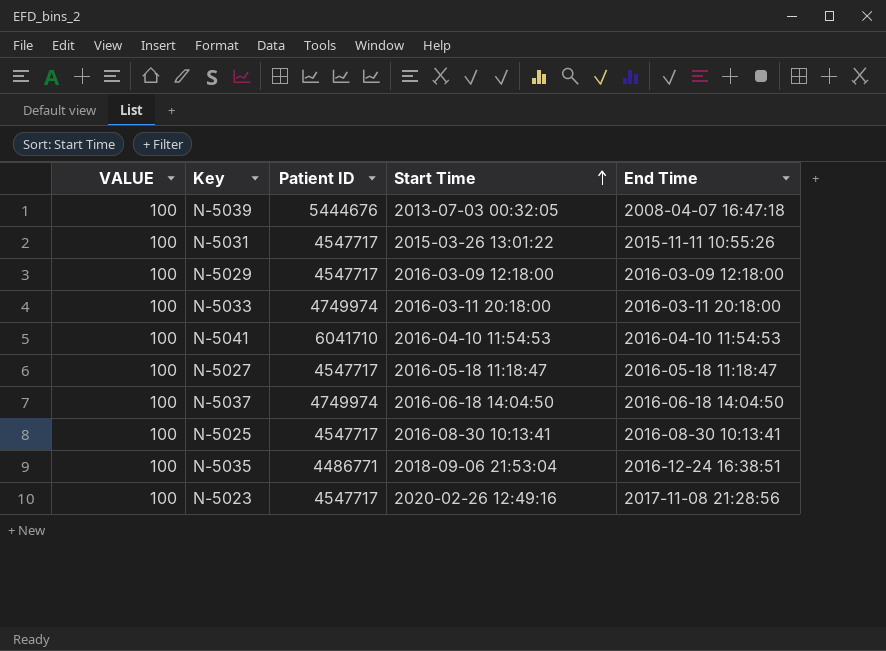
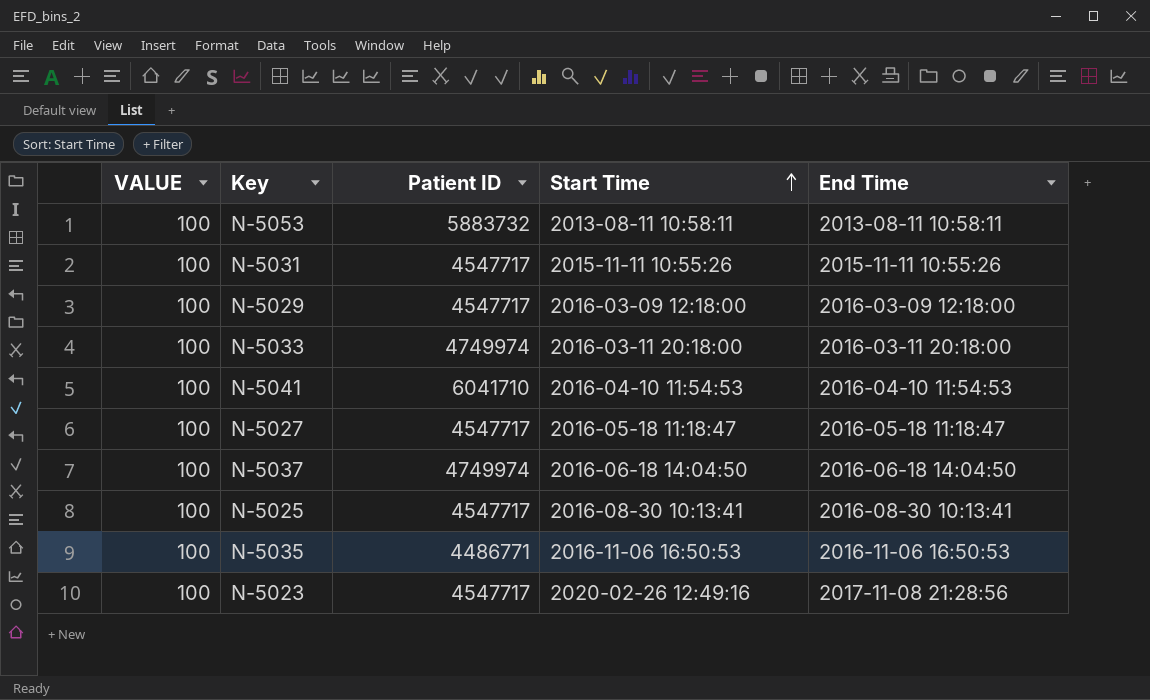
row N-5039: 100 | 5444676 | 2013-07-03 00:32:05 | 2008-04-07 16:47:18 -> none
row N-5053: none -> 100 | 5883732 | 2013-08-11 10:58:11 | 2013-08-11 10:58:11
N-5031 | Start Time: 2015-03-26 13:01:22 -> 2015-11-11 10:55:26
N-5035 | Start Time: 2018-09-06 21:53:04 -> 2016-11-06 16:50:53
N-5035 | End Time: 2016-12-24 16:38:51 -> 2016-11-06 16:50:53

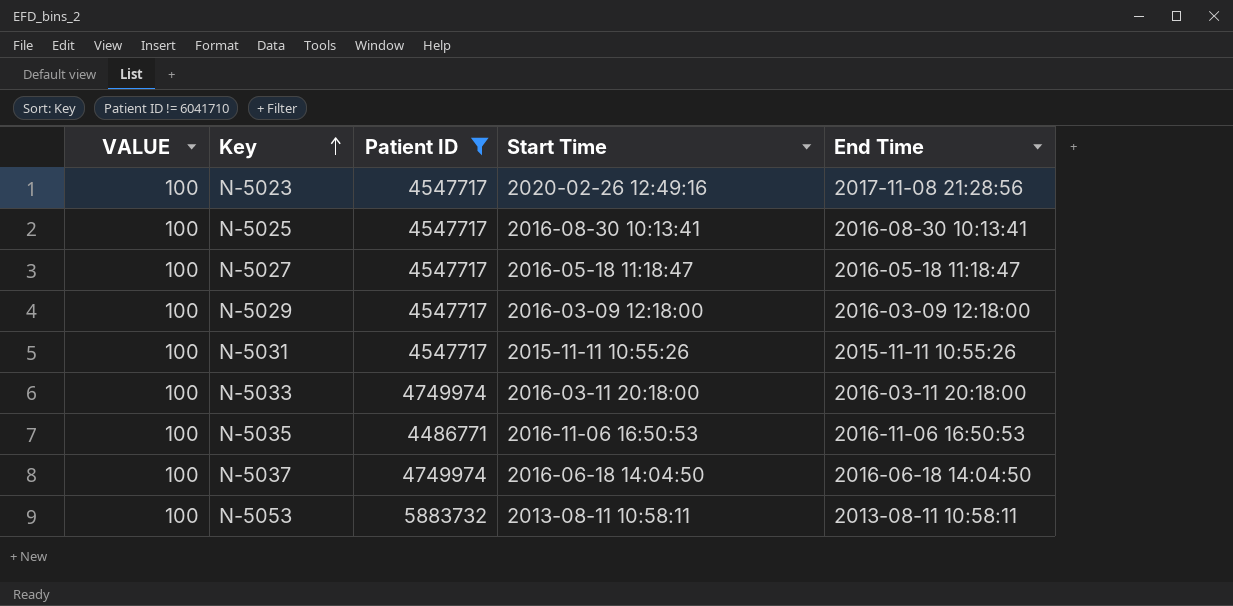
filter: none -> Patient ID != 6041710
row order: Start Time ascending -> Key ascending

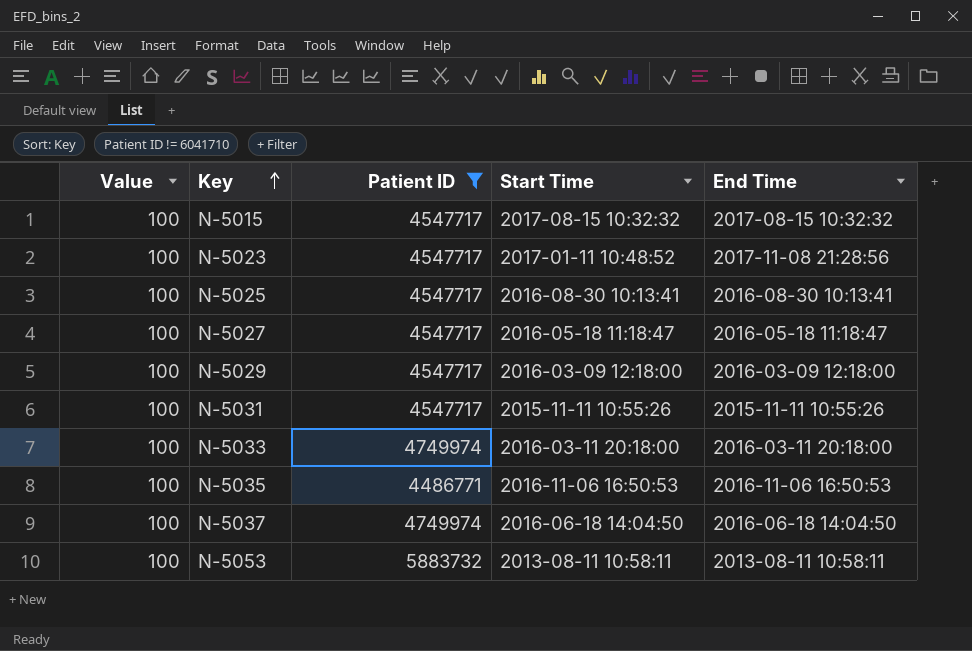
column name: VALUE -> Value
row N-5015: none -> 100 | 4547717 | 2017-08-15 10:32:32 | 2017-08-15 10:32:32
N-5023 | Start Time: 2020-02-26 12:49:16 -> 2017-01-11 10:48:52

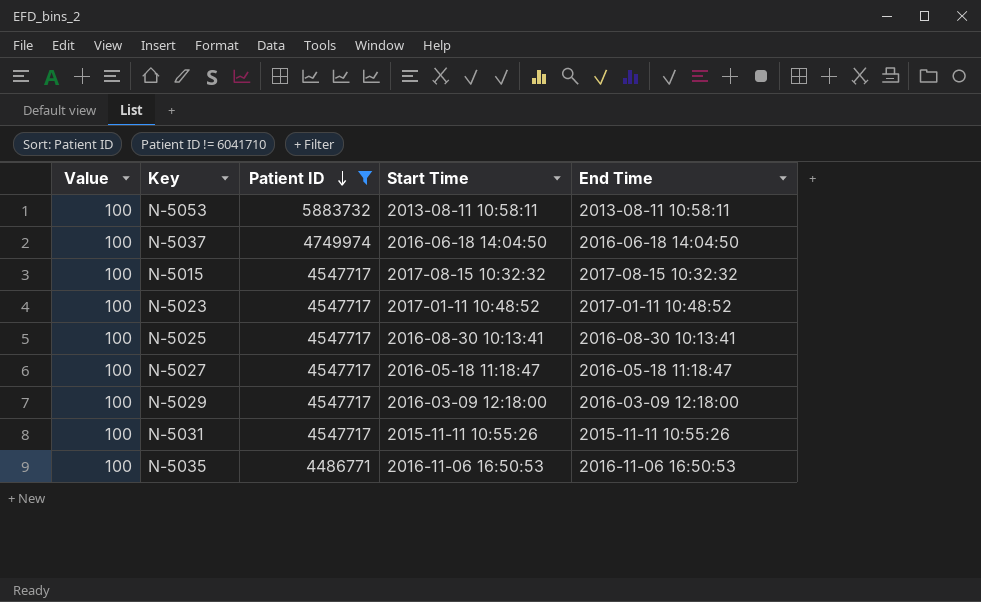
row order: Key ascending -> Patient ID descending
row N-5033: 100 | 4749974 | 2016-03-11 20:18:00 | 2016-03-11 20:18:00 -> none
N-5023 | End Time: 2017-11-08 21:28:56 -> 2017-01-11 10:48:52

